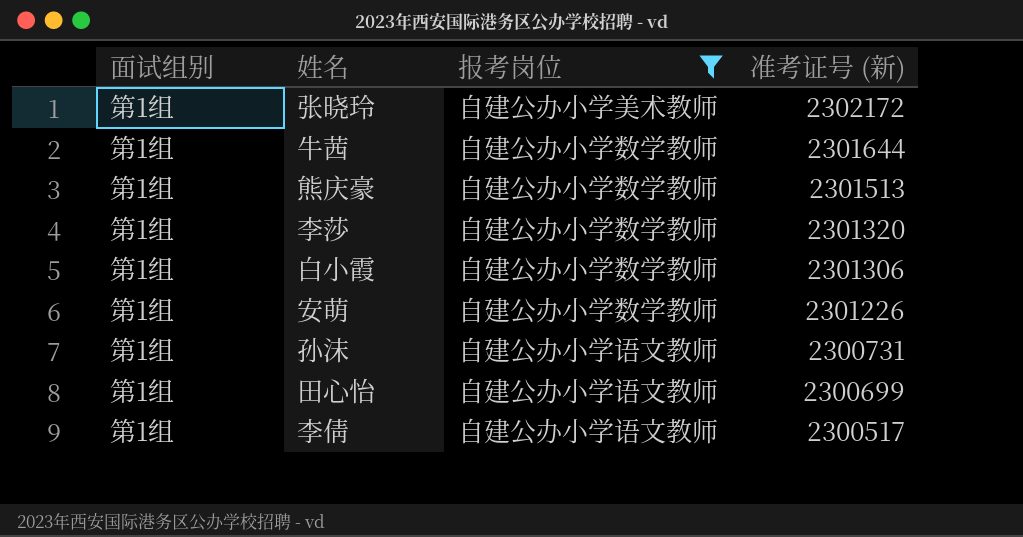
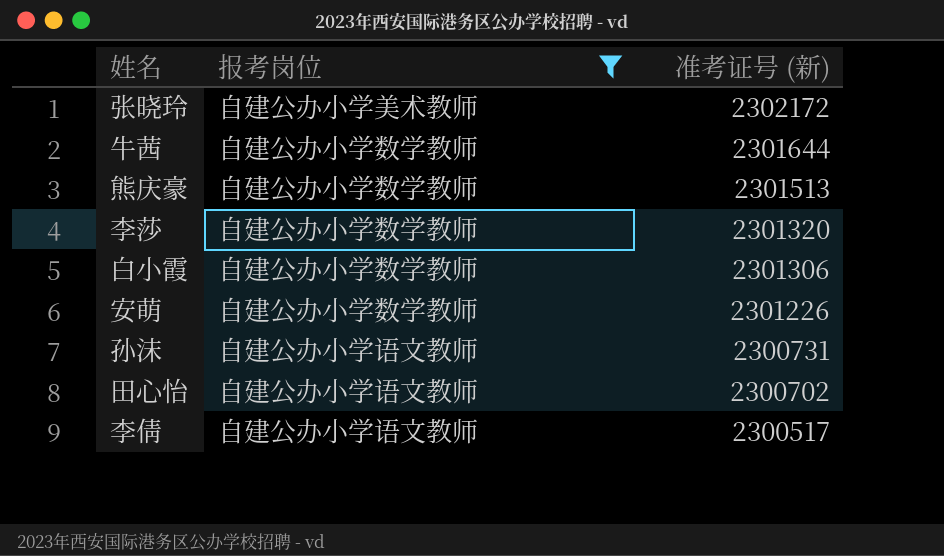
column 面试组别 | position: 1 -> none
田心怡 | 准考证号 (新): 2300699 -> 2300702

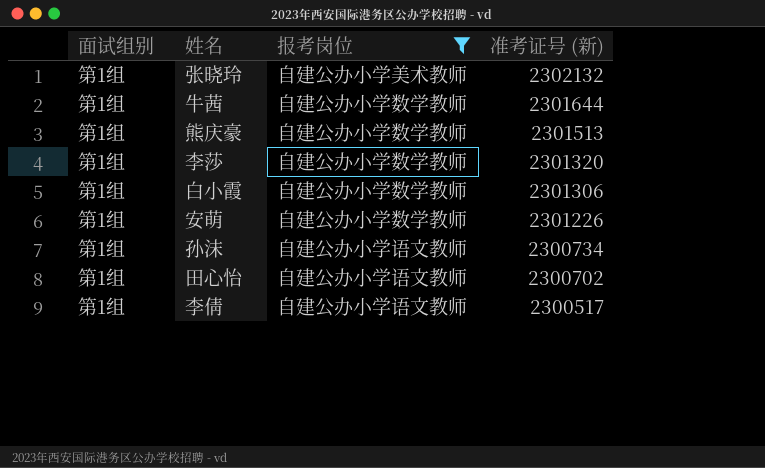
column 面试组别 | position: none -> 1
张晓玲 | 准考证号 (新): 2302172 -> 2302132
孙沫 | 准考证号 (新): 2300731 -> 2300734

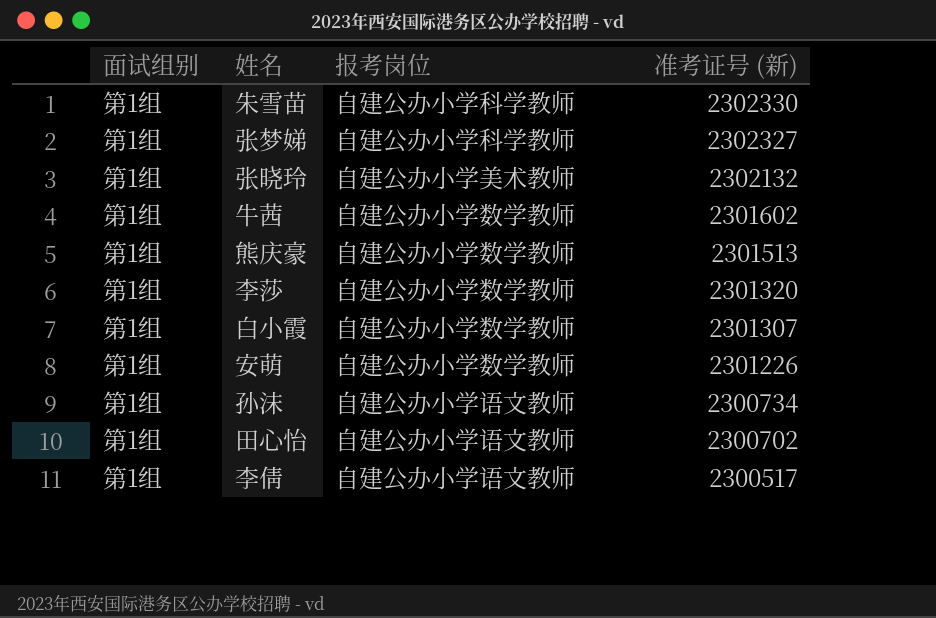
filter: 报考岗位 != 自建公办小学科学教师 -> none
牛茜 | 准考证号 (新): 2301644 -> 2301602
白小霞 | 准考证号 (新): 2301306 -> 2301307

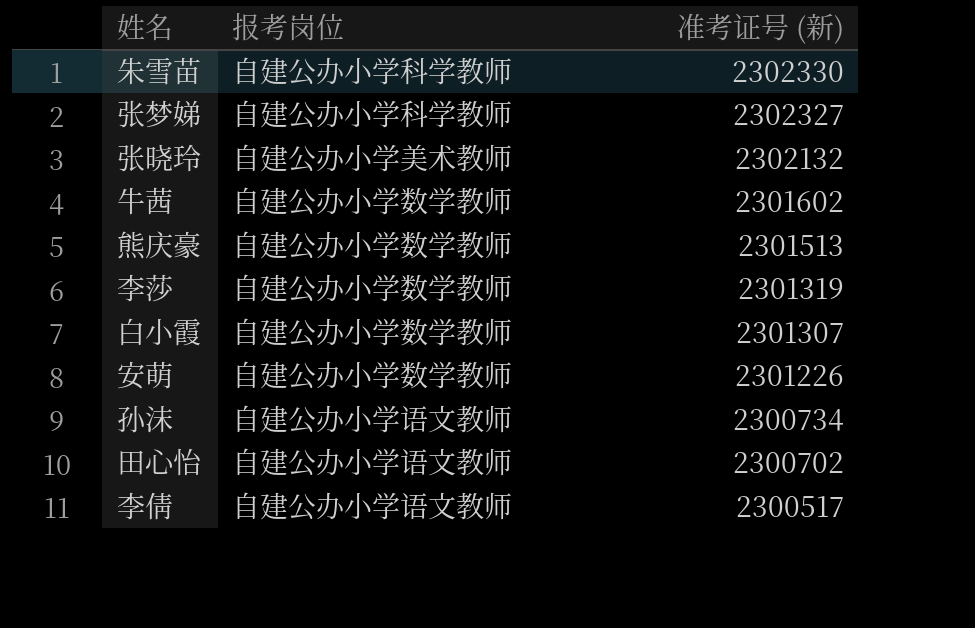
column 面试组别 | position: 1 -> none
李莎 | 准考证号 (新): 2301320 -> 2301319

